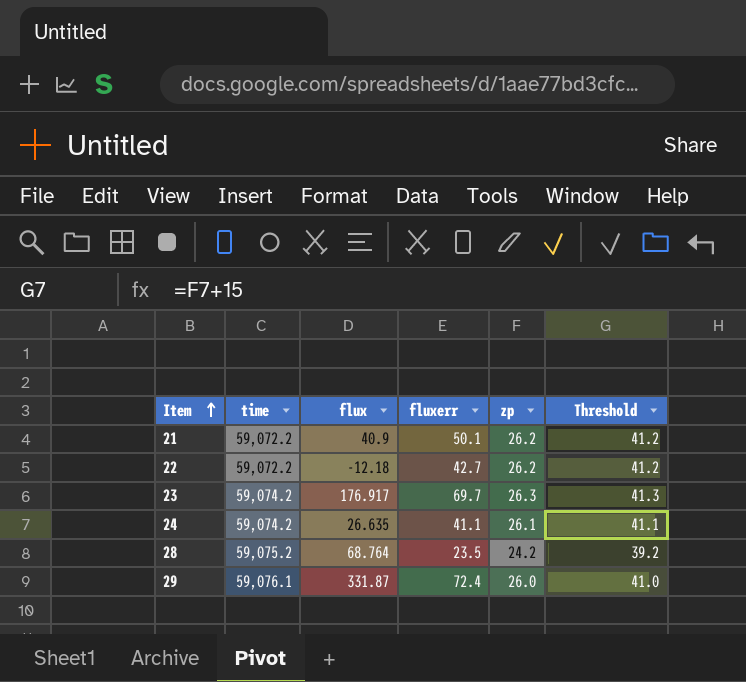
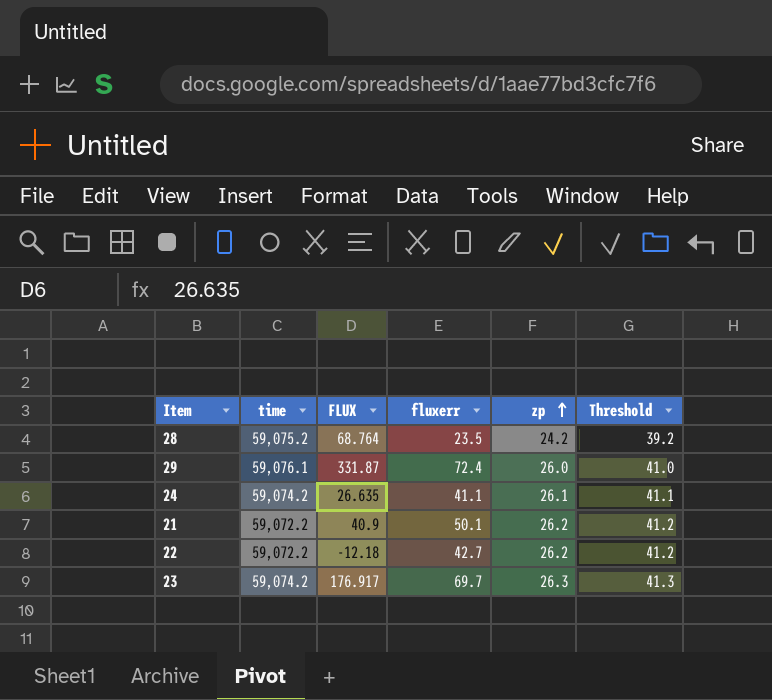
row order: Item ascending -> zp ascending
column name: flux -> FLUX

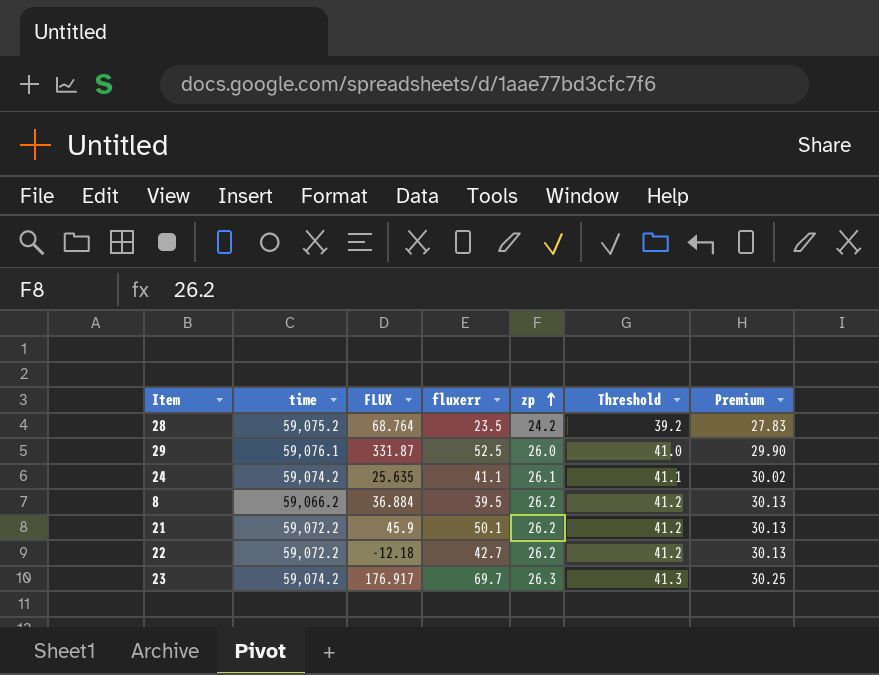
column Premium | formula: none -> [zp] * 1.15
29 | fluxerr: 72.4 -> 52.5
24 | FLUX: 26.635 -> 25.635
row 8: none -> 59,066.2 | 36.884 | 39.5 | 26.2 | 41.2 | 30.13
21 | FLUX: 40.9 -> 45.9

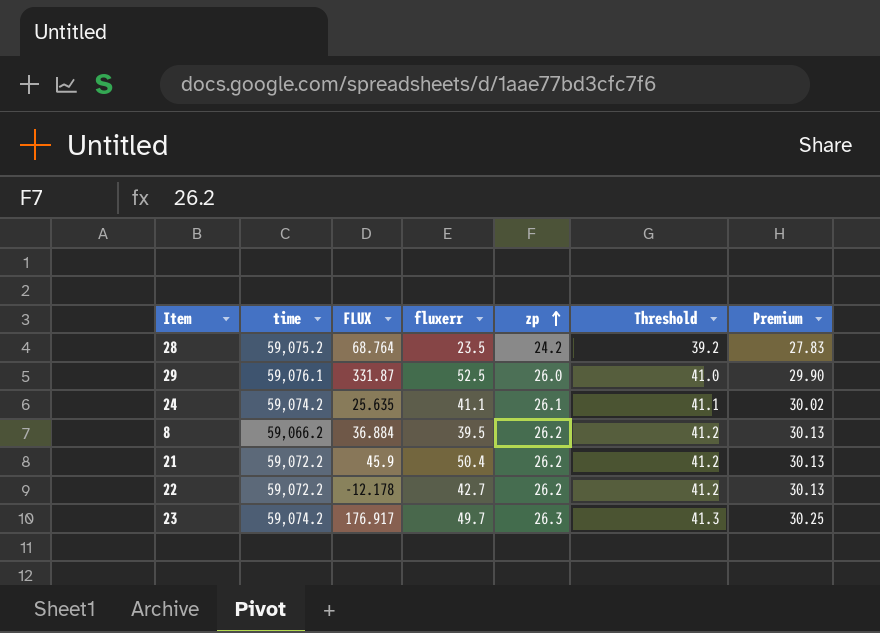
21 | fluxerr: 50.1 -> 50.4
22 | FLUX: -12.18 -> -12.178
23 | fluxerr: 69.7 -> 49.7

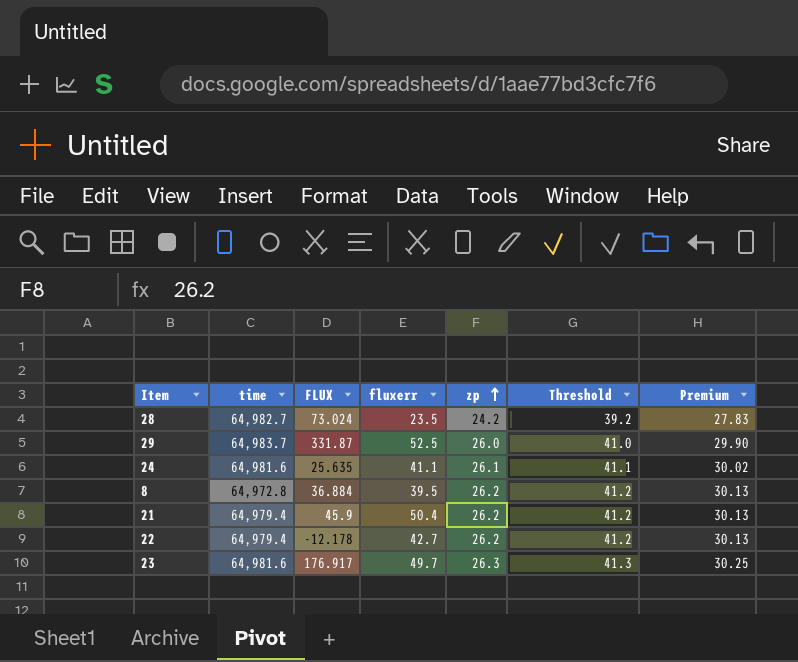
28 | time: 59,075.2 -> 64,982.7
28 | FLUX: 68.764 -> 73.024
29 | time: 59,076.1 -> 64,983.7
24 | time: 59,074.2 -> 64,981.6
8 | time: 59,066.2 -> 64,972.8
21 | time: 59,072.2 -> 64,979.4
22 | time: 59,072.2 -> 64,979.4
23 | time: 59,074.2 -> 64,981.6

